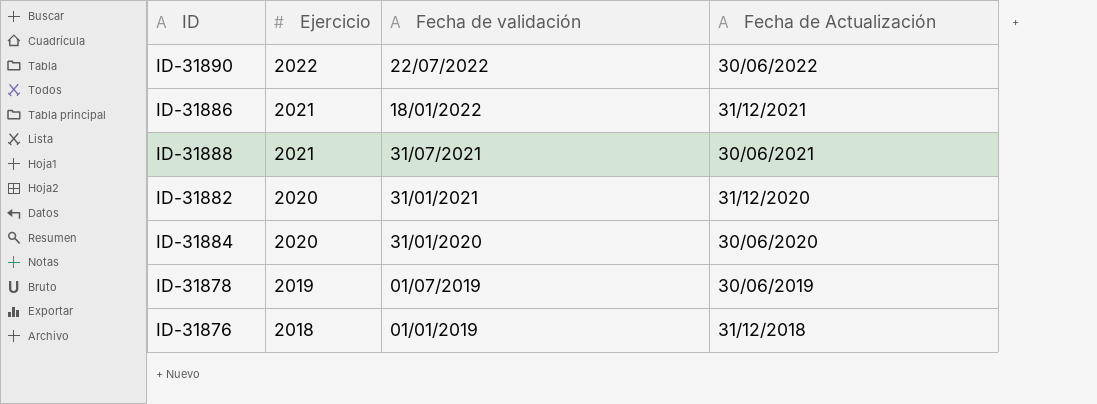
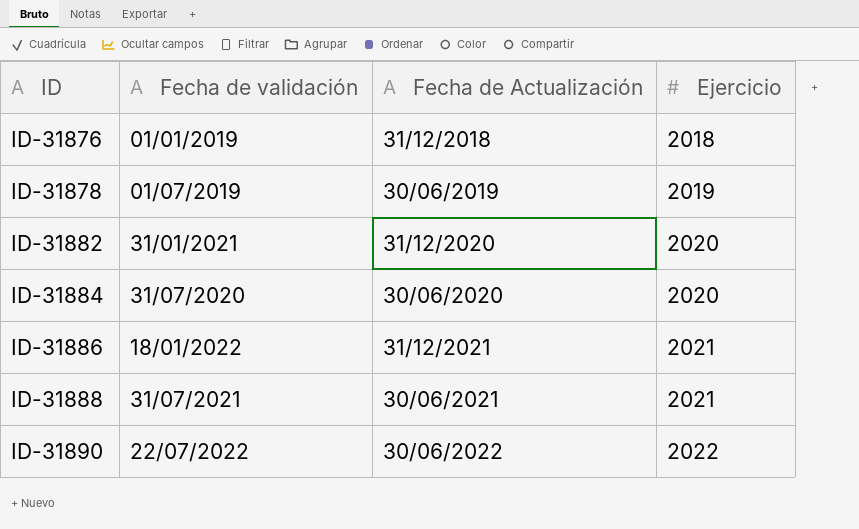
row order: Ejercicio descending -> ID ascending
column Ejercicio | position: 2 -> 4
ID-31884 | Fecha de validación: 31/01/2020 -> 31/07/2020

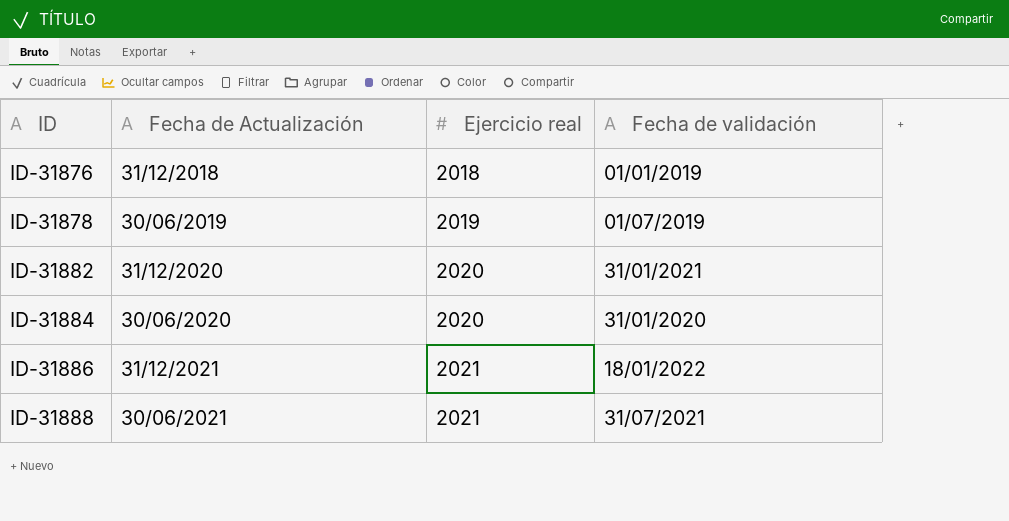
column name: Ejercicio -> Ejercicio real
column Fecha de validación | position: 2 -> 4
row ID-31890: 22/07/2022 | 30/06/2022 | 2022 -> none
ID-31884 | Fecha de validación: 31/07/2020 -> 31/01/2020

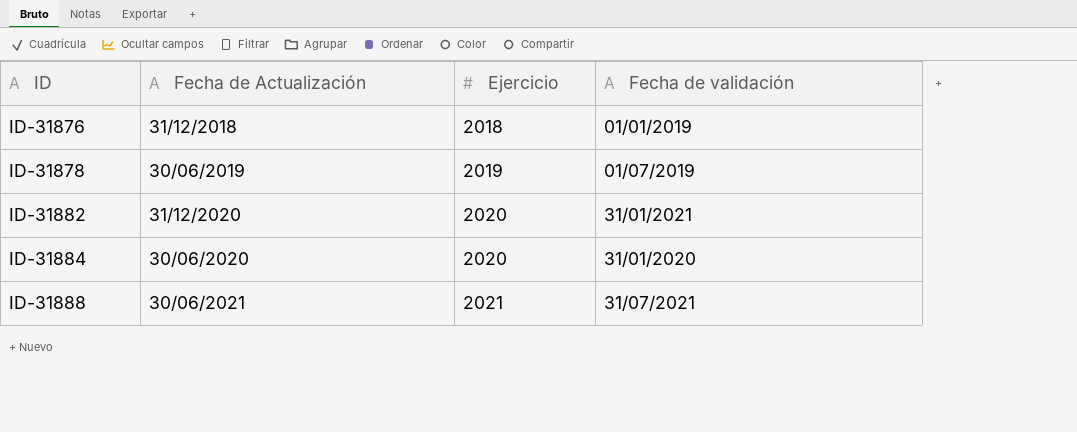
column name: Ejercicio real -> Ejercicio
row ID-31886: 31/12/2021 | 2021 | 18/01/2022 -> none

